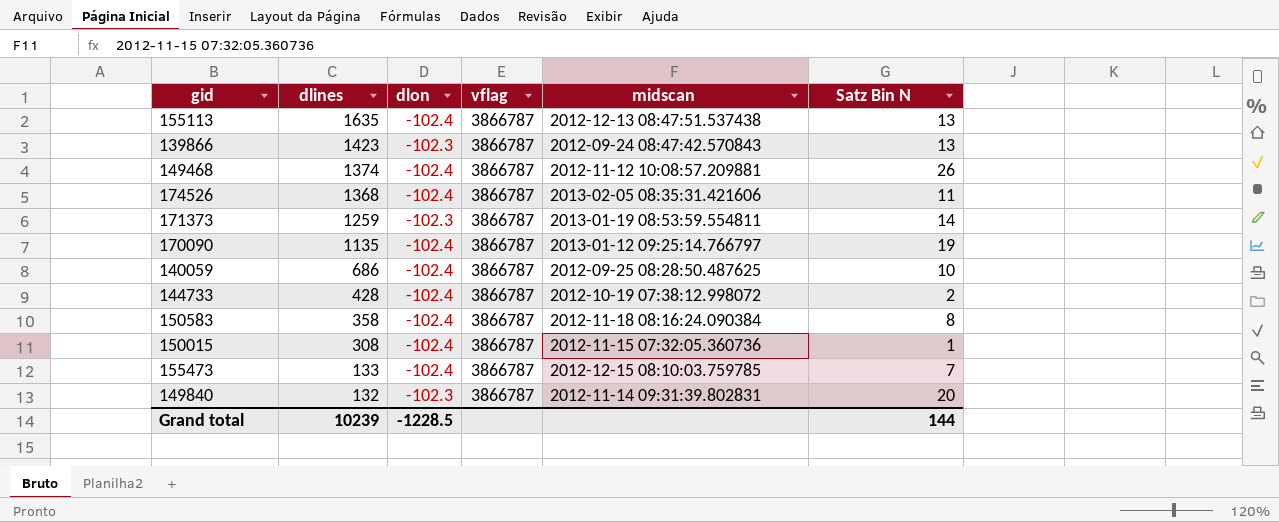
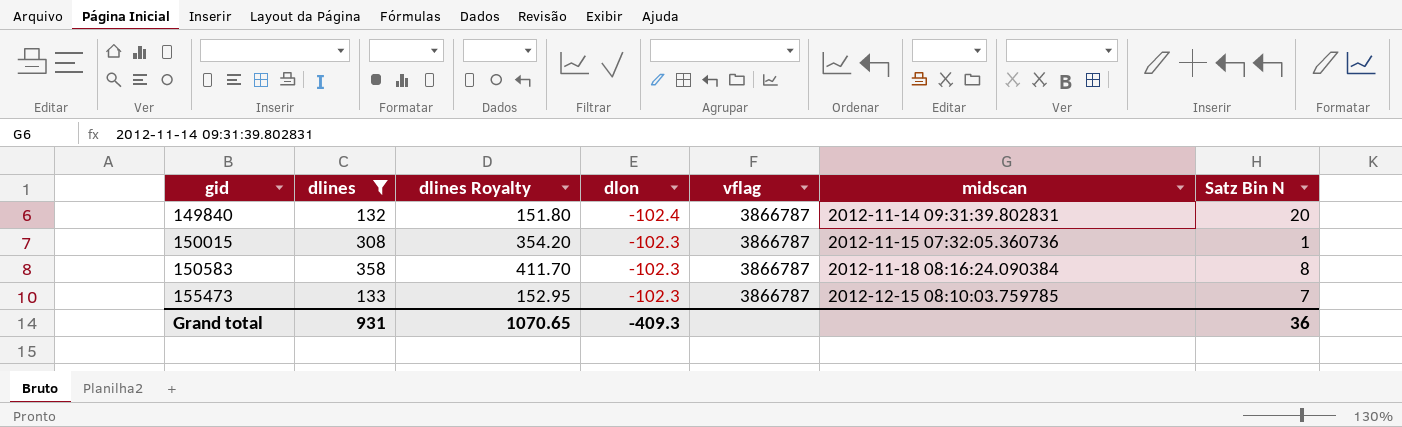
filter: none -> dlines <= 358
row order: dlines descending -> gid ascending
column dlines Royalty | formula: none -> [dlines] * 1.15
149840 | dlon: -102.3 -> -102.4
150015 | dlon: -102.4 -> -102.3
150583 | dlon: -102.4 -> -102.3
155473 | dlon: -102.4 -> -102.3
Grand total | dlines: 10239 -> 931
Grand total | dlon: -1228.5 -> -409.3
Grand total | Satz Bin N: 144 -> 36

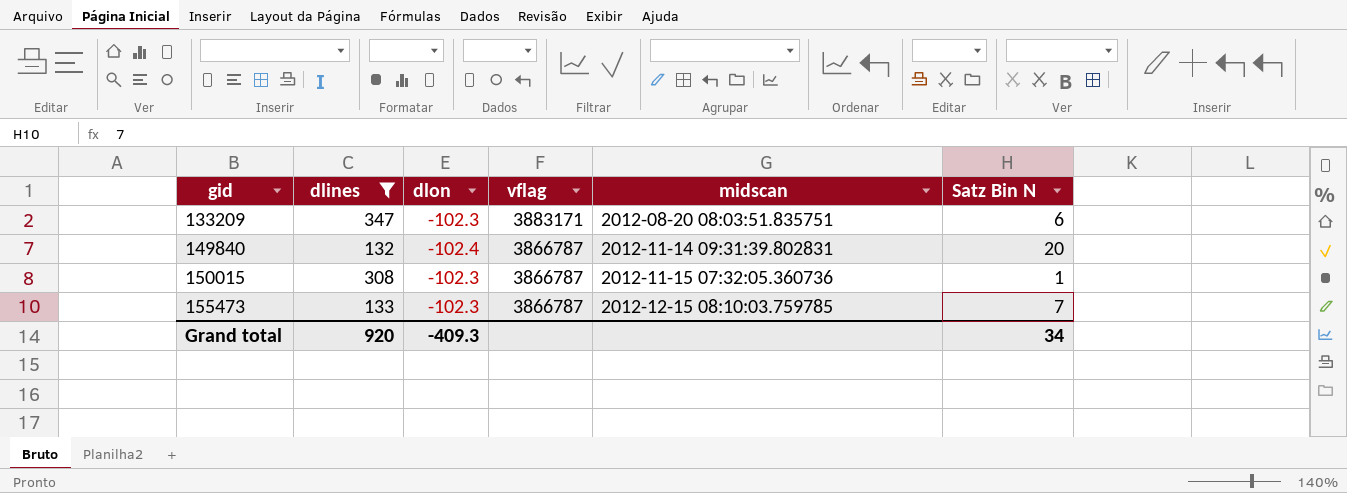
column dlines Royalty | formula: [dlines] * 1.15 -> none
row 150583: 358 | 411.70 | -102.3 | 3866787 | 2012-11-18 08:16:24.090384 | 8 -> none
row 133209: none -> 347 | -102.3 | 3883171 | 2012-08-20 08:03:51.835751 | 6
Grand total | dlines: 931 -> 920
Grand total | Satz Bin N: 36 -> 34

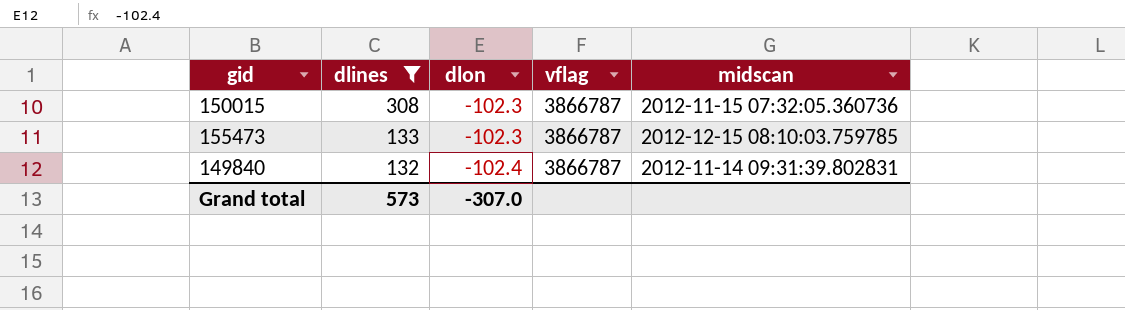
row order: gid ascending -> dlines descending
column Satz Bin N | position: 6 -> none
row 133209: 347 | -102.3 | 3883171 | 2012-08-20 08:03:51.835751 | 6 -> none
Grand total | dlines: 920 -> 573
Grand total | dlon: -409.3 -> -307.0

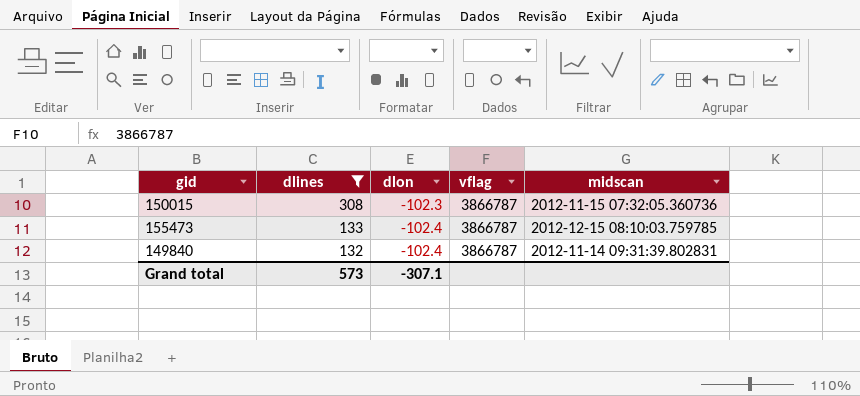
155473 | dlon: -102.3 -> -102.4
Grand total | dlon: -307.0 -> -307.1

